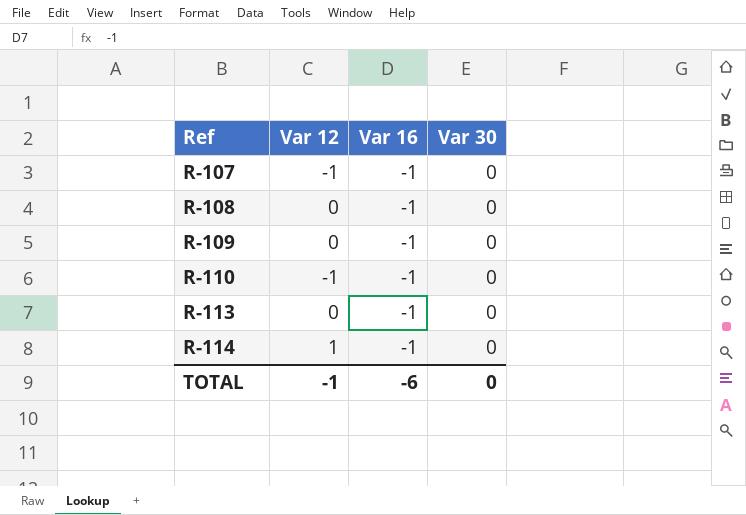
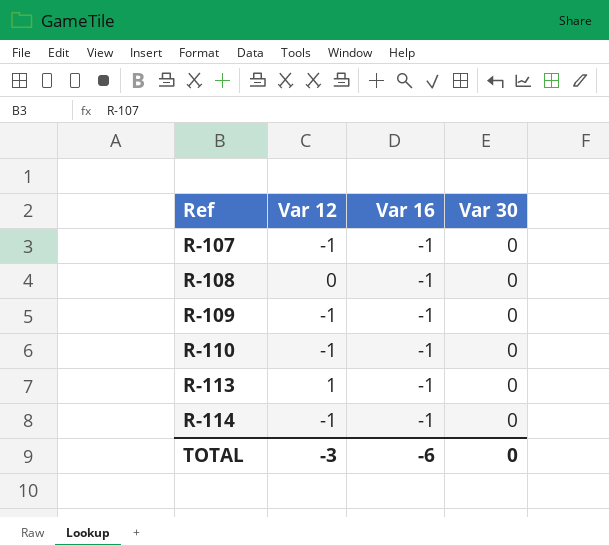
R-109 | Var 12: 0 -> -1
R-113 | Var 12: 0 -> 1
R-114 | Var 12: 1 -> -1
TOTAL | Var 12: -1 -> -3

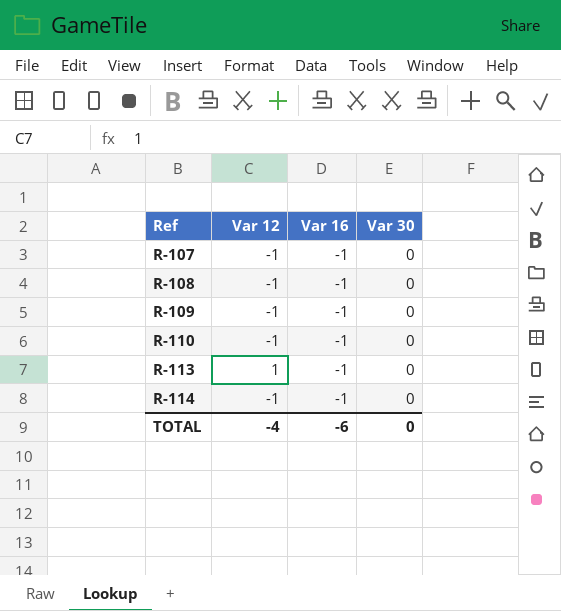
R-108 | Var 12: 0 -> -1
TOTAL | Var 12: -3 -> -4

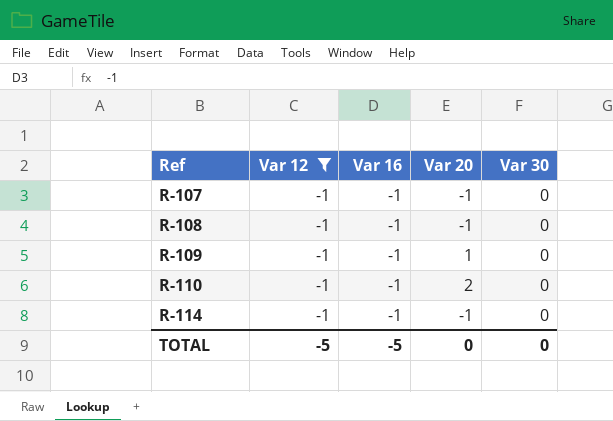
filter: none -> Var 12 = -1
column Var 20 | position: none -> 4
TOTAL | Var 12: -4 -> -5
TOTAL | Var 16: -6 -> -5

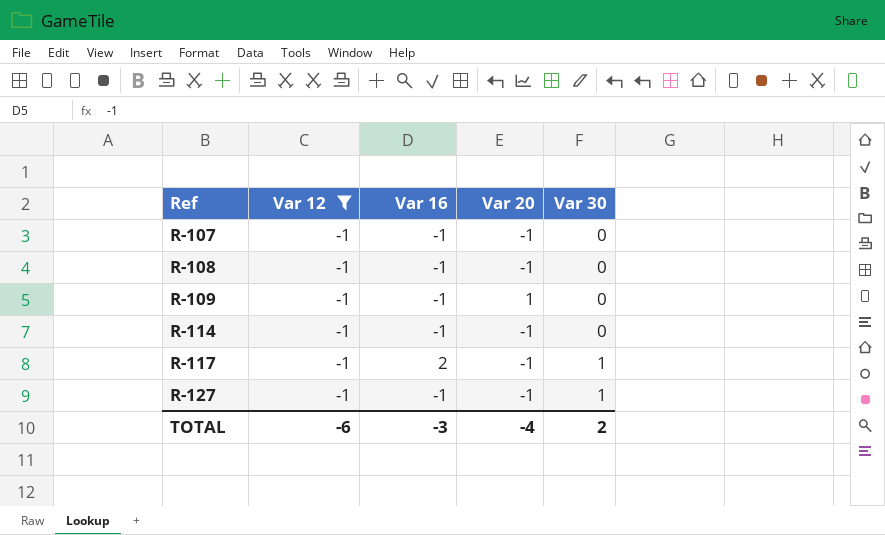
row R-110: -1 | -1 | 2 | 0 -> none
row R-117: none -> -1 | 2 | -1 | 1
row R-127: none -> -1 | -1 | -1 | 1
TOTAL | Var 12: -5 -> -6
TOTAL | Var 16: -5 -> -3
TOTAL | Var 20: 0 -> -4
TOTAL | Var 30: 0 -> 2

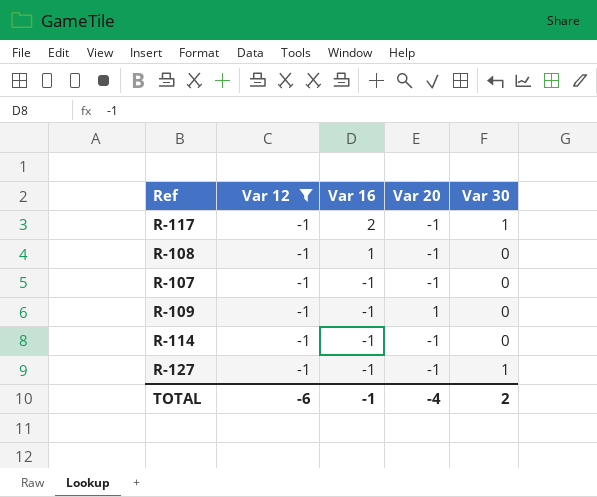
row order: Ref ascending -> Var 16 descending
R-108 | Var 16: -1 -> 1
TOTAL | Var 16: -3 -> -1

